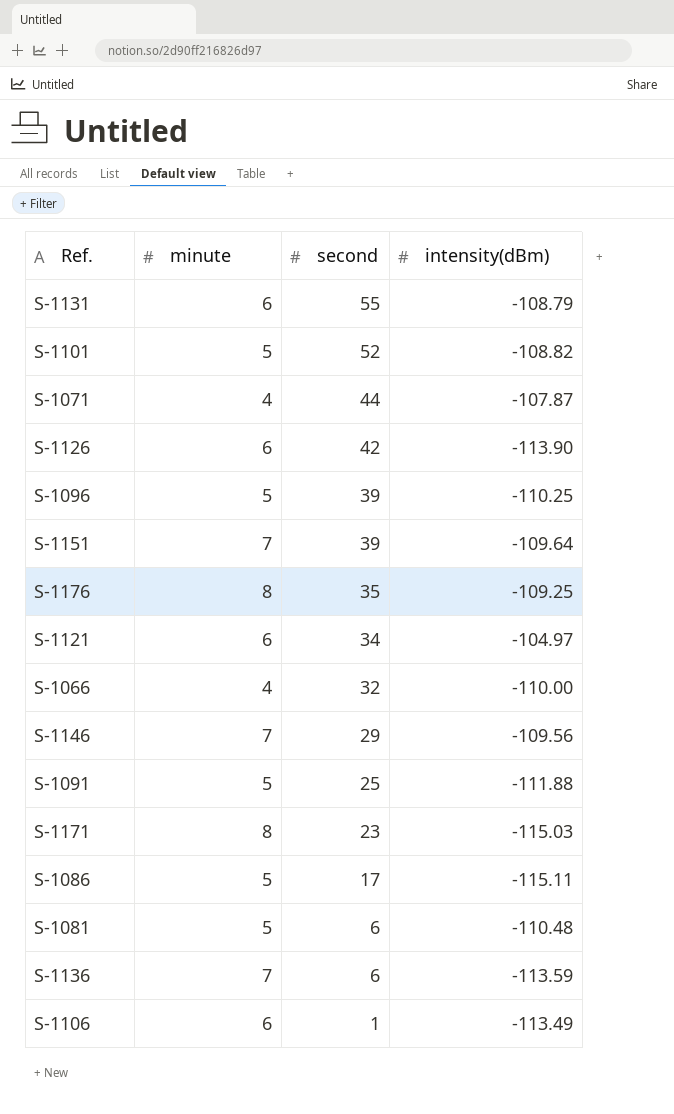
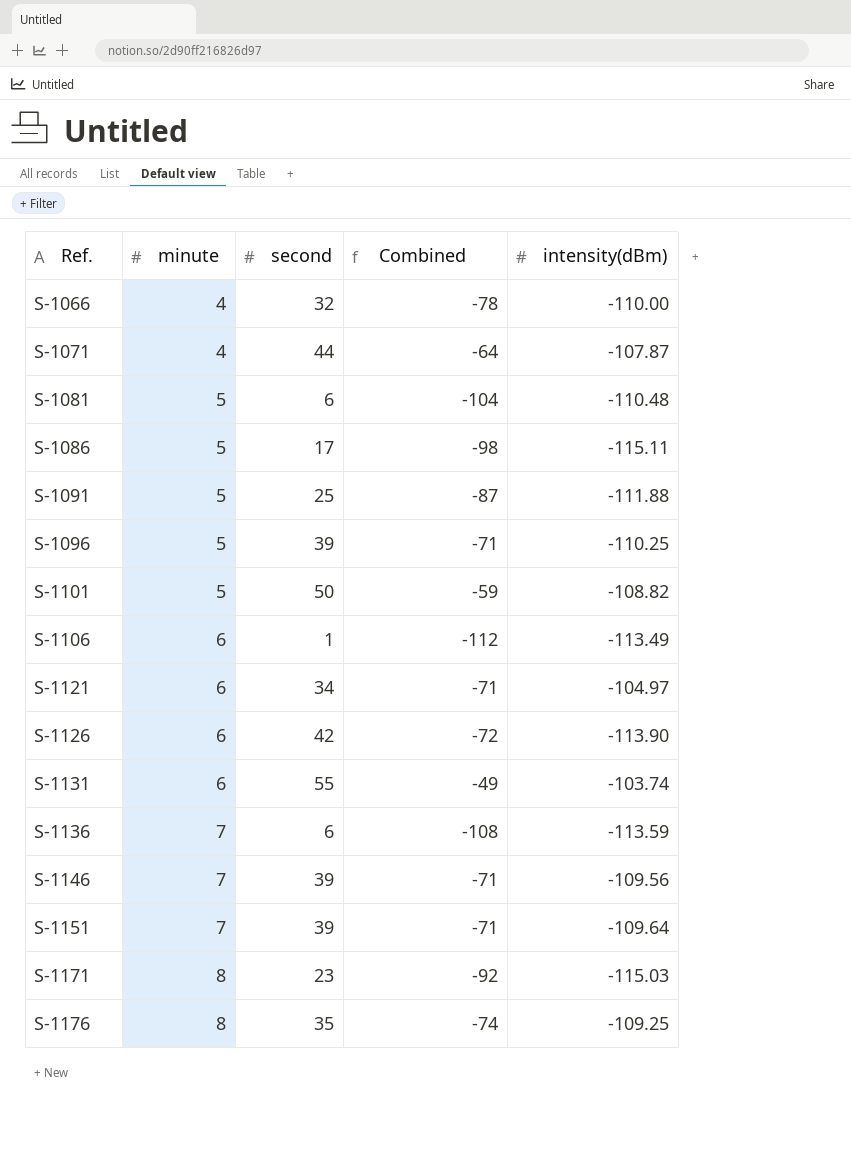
row order: second descending -> Ref. ascending
column Combined | formula: none -> [second] + [intensity(dBm)]
S-1101 | second: 52 -> 50
S-1131 | intensity(dBm): -108.79 -> -103.74
S-1146 | second: 29 -> 39

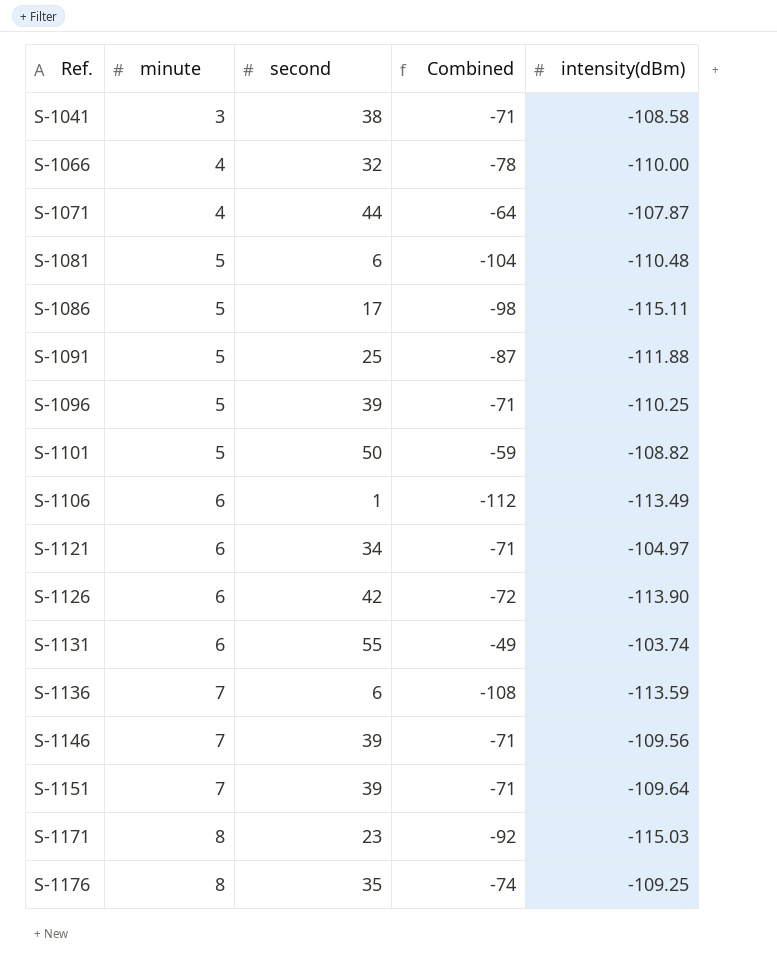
row S-1041: none -> 3 | 38 | -71 | -108.58

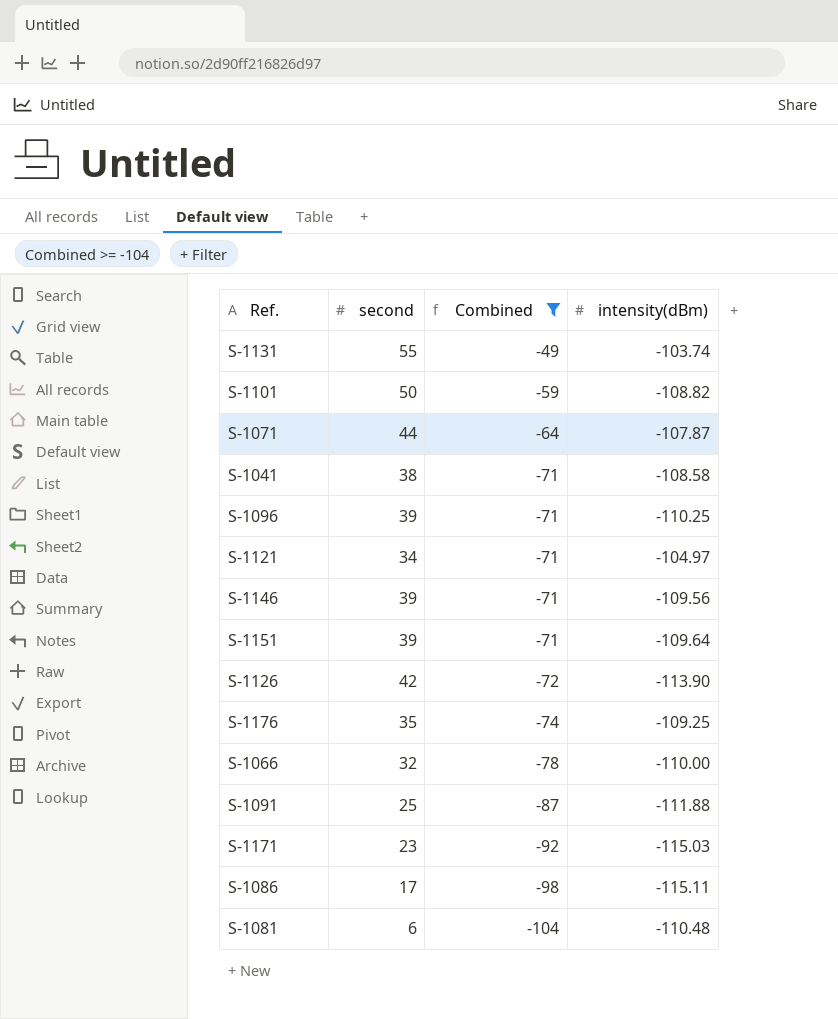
filter: none -> Combined >= -104
row order: Ref. ascending -> Combined descending
column minute | position: 2 -> none

